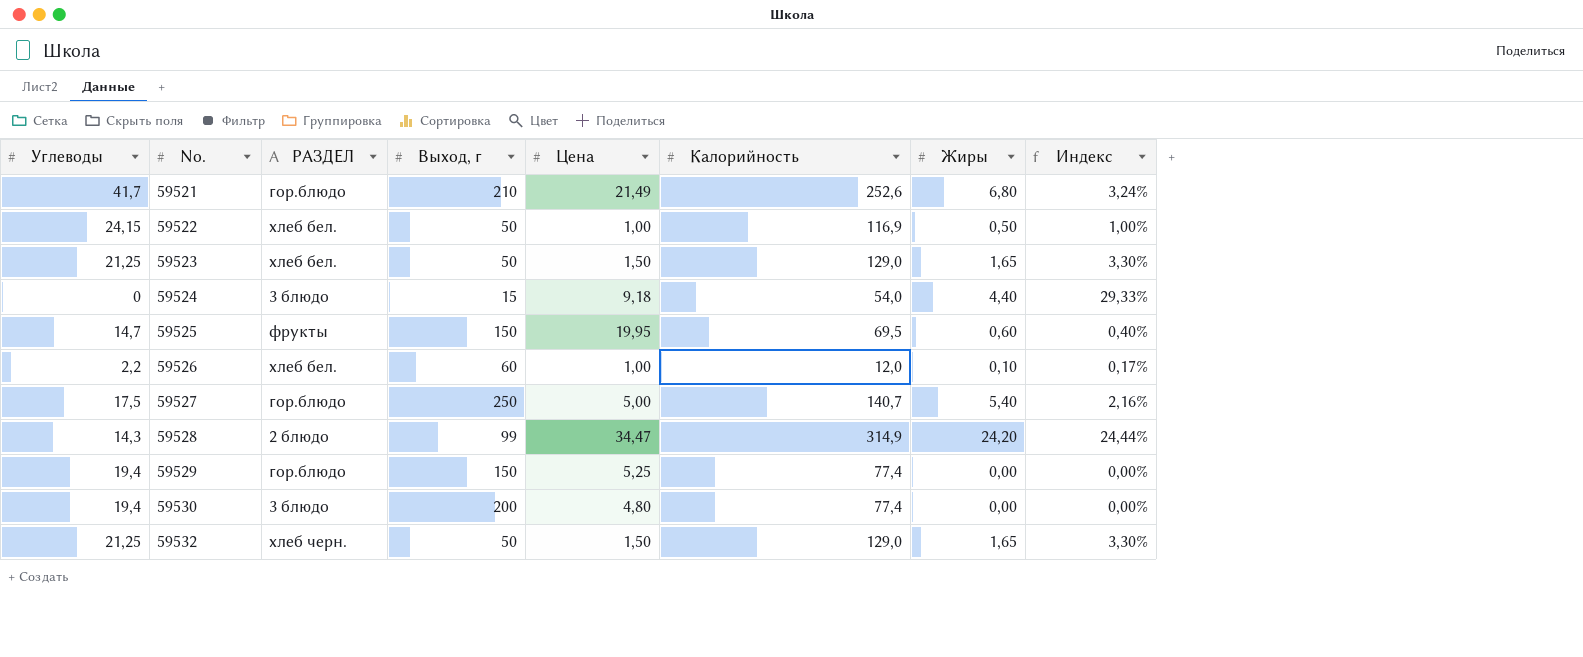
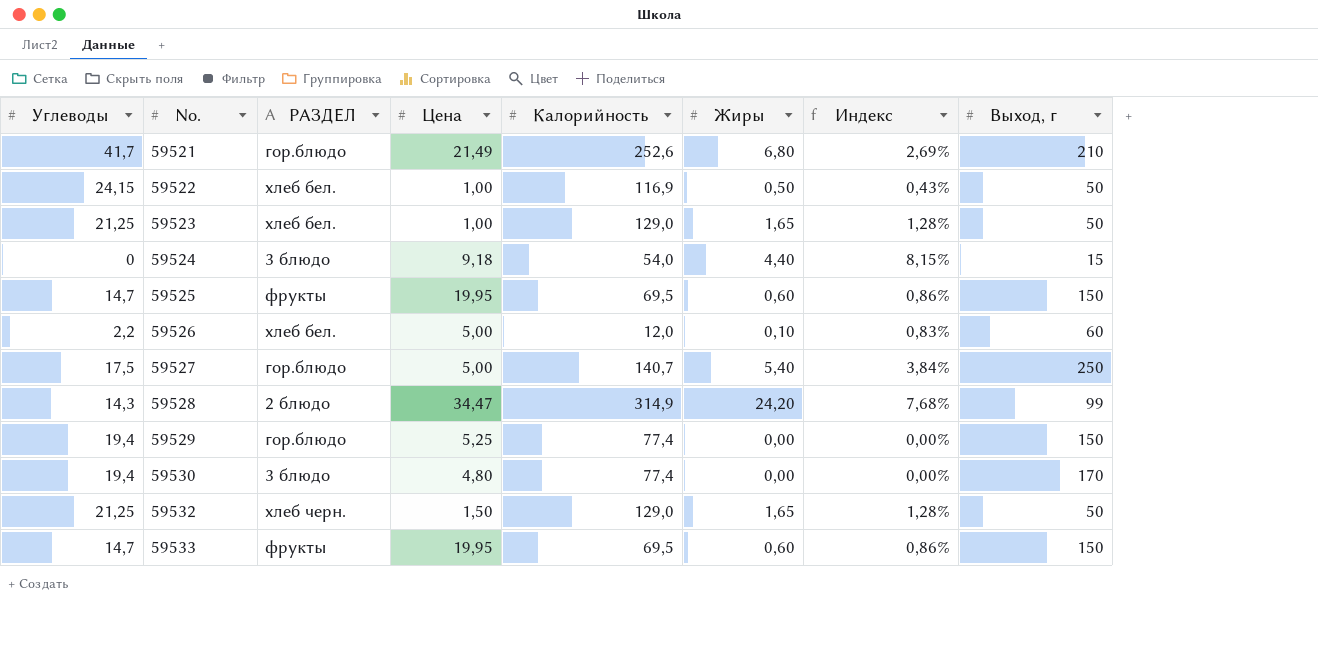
column Индекс | formula: [Жиры] / [Выход, г] -> [Жиры] / [Калорийность]
column Выход, г | position: 4 -> 8
59523 | Цена: 1,50 -> 1,00
59526 | Цена: 1,00 -> 5,00
59530 | Выход, г: 200 -> 170
row 59533: none -> 14,7 | фрукты | 19,95 | 69,5 | 0,60 | 0,86% | 150

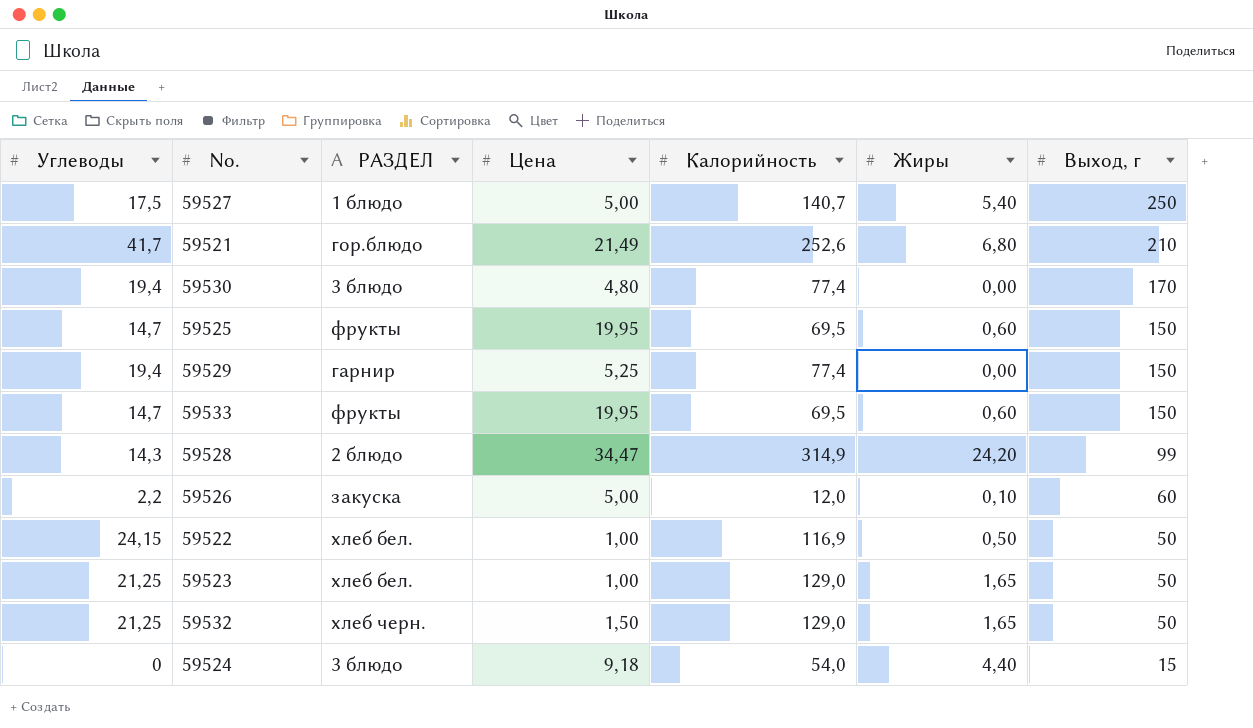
row order: No. ascending -> Выход, г descending
column Индекс | formula: [Жиры] / [Калорийность] -> none
59527 | РАЗДЕЛ: гор.блюдо -> 1 блюдо
59529 | РАЗДЕЛ: гор.блюдо -> гарнир
59526 | РАЗДЕЛ: хлеб бел. -> закуска

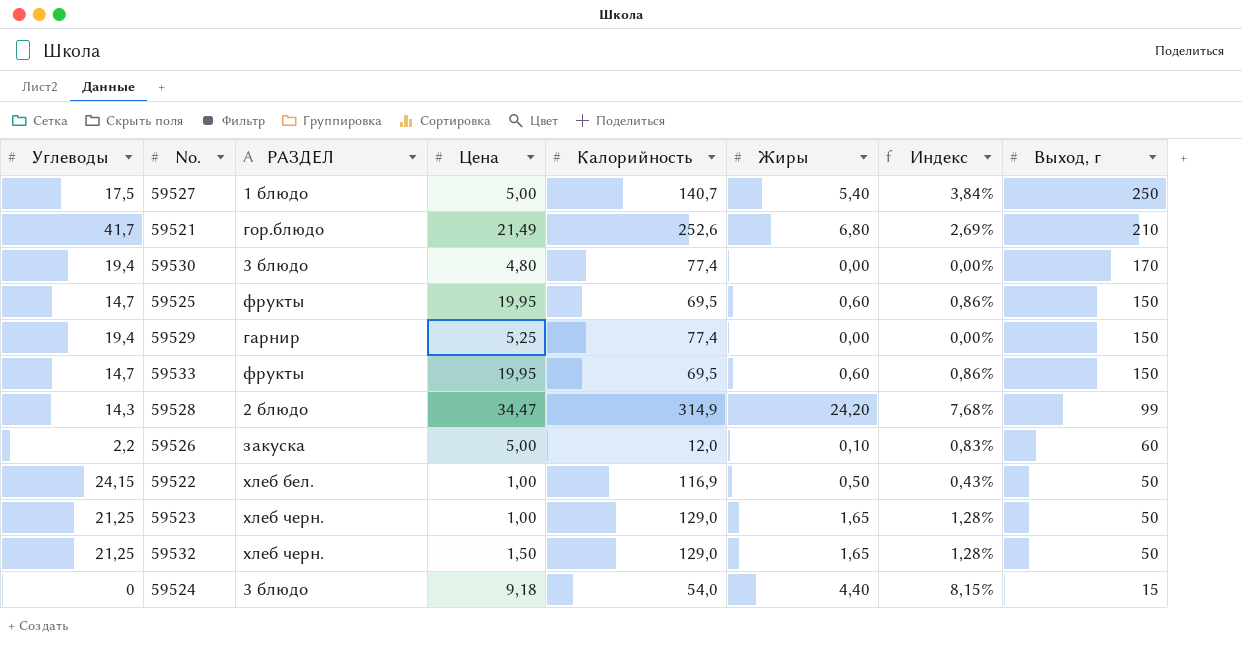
column Индекс | formula: none -> [Жиры] / [Калорийность]
59523 | РАЗДЕЛ: хлеб бел. -> хлеб черн.

